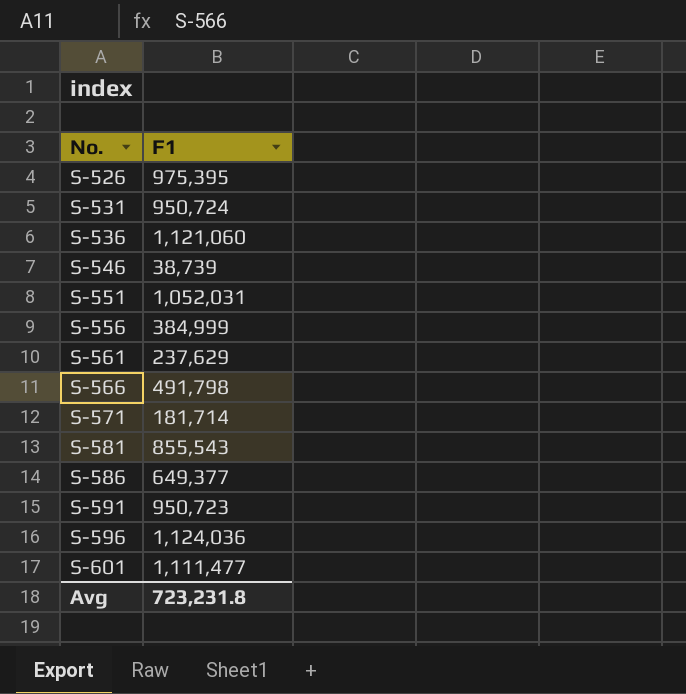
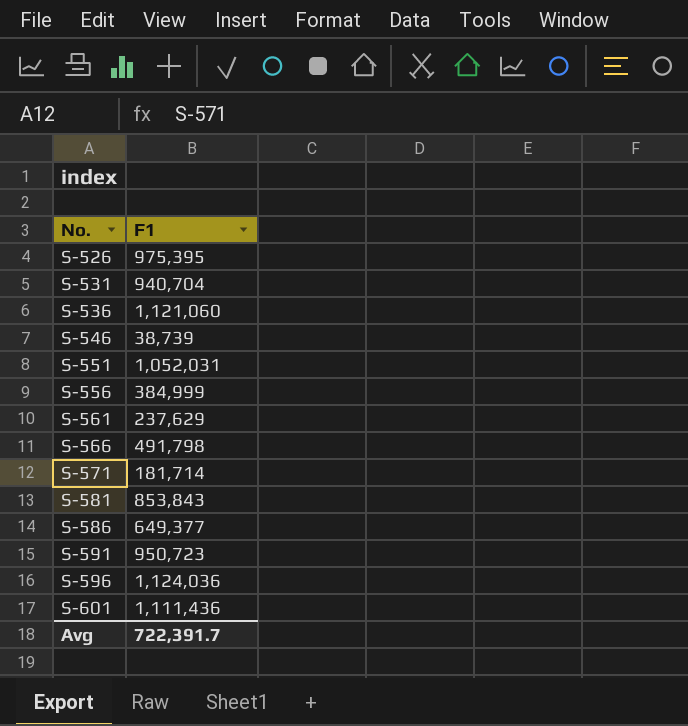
S-531 | F1: 950,724 -> 940,704
S-581 | F1: 855,543 -> 853,843
S-601 | F1: 1,111,477 -> 1,111,436
Avg | F1: 723,231.8 -> 722,391.7

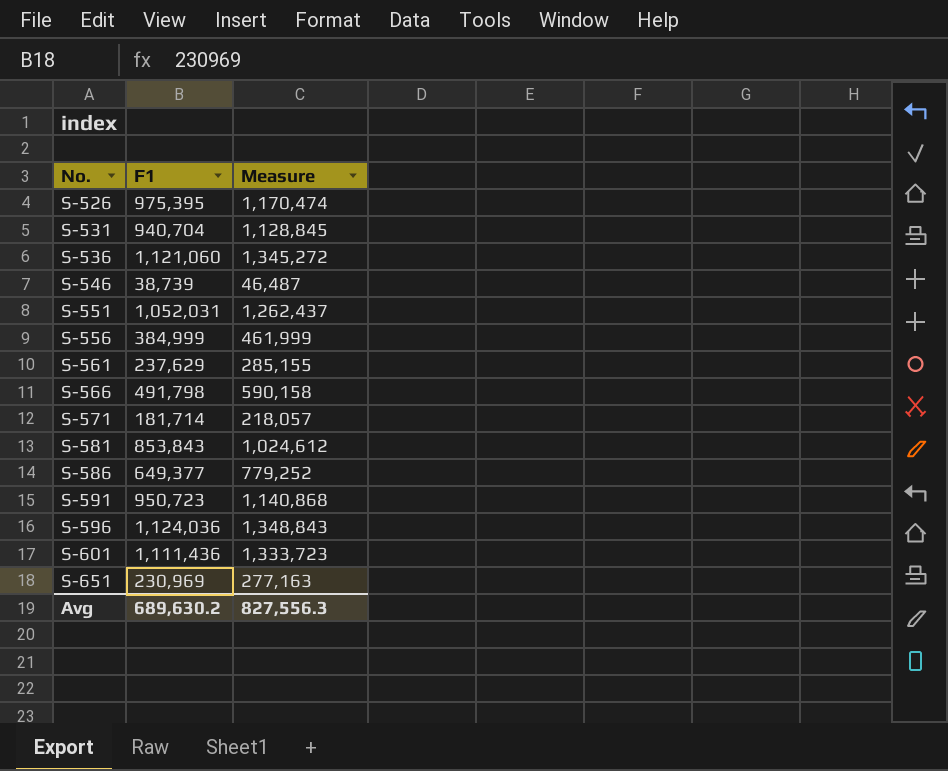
column Measure | formula: none -> [F1] * 1.2
row S-651: none -> 230,969 | 277,163
Avg | F1: 722,391.7 -> 689,630.2

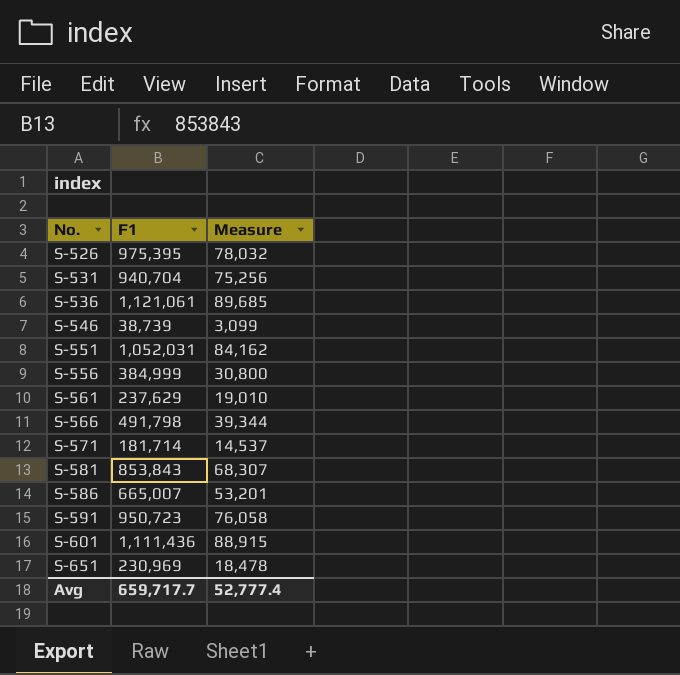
column Measure | formula: [F1] * 1.2 -> [F1] * 0.08
row S-596: 1,124,036 | 1,348,843 -> none
S-536 | F1: 1,121,060 -> 1,121,061
S-586 | F1: 649,377 -> 665,007
Avg | F1: 689,630.2 -> 659,717.7
Avg | Measure: 827,556.3 -> 52,777.4

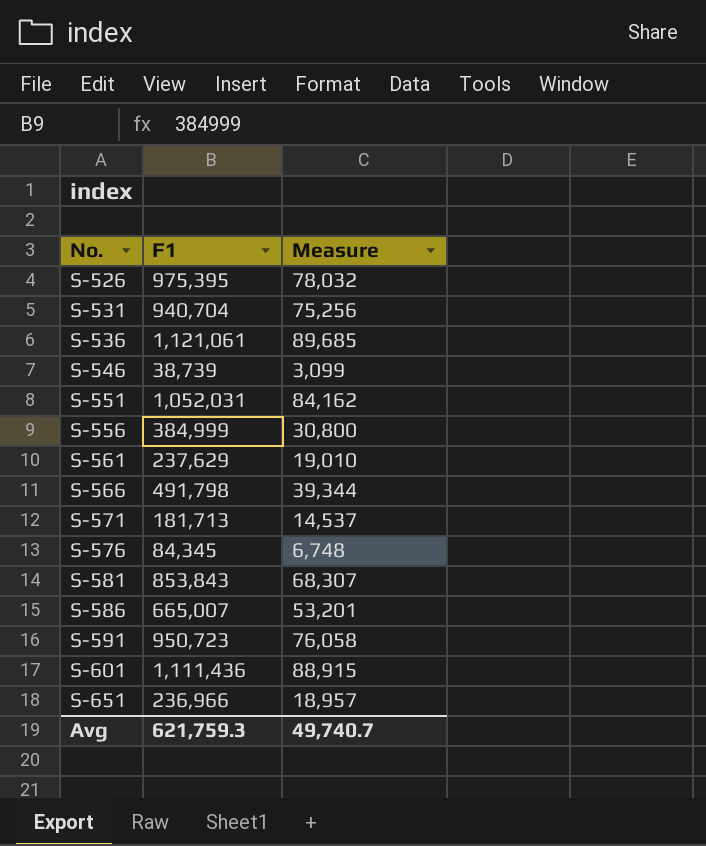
S-571 | F1: 181,714 -> 181,713
row S-576: none -> 84,345 | 6,748
S-651 | F1: 230,969 -> 236,966
S-651 | Measure: 18,478 -> 18,957
Avg | F1: 659,717.7 -> 621,759.3
Avg | Measure: 52,777.4 -> 49,740.7

